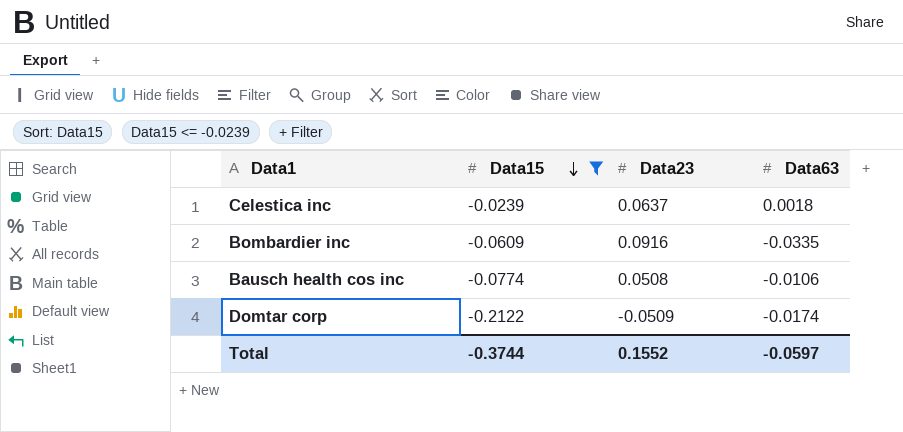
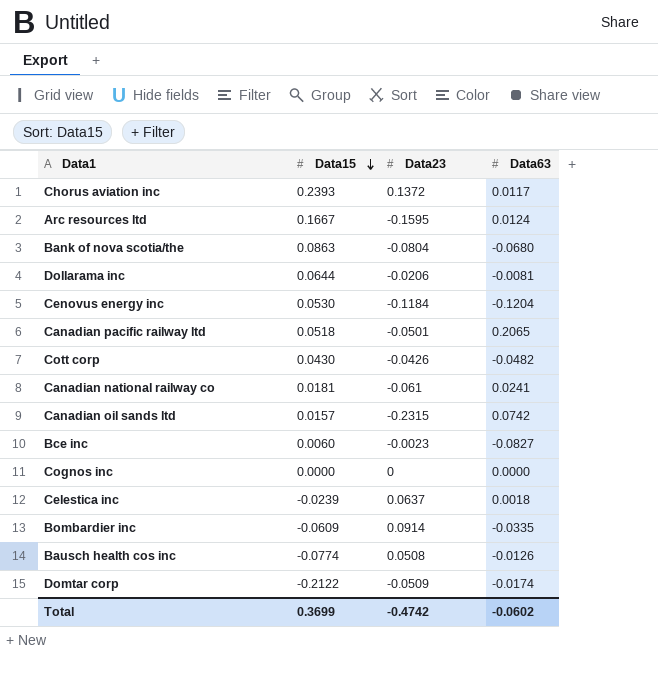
filter: Data15 <= -0.0239 -> none
Bombardier inc | Data23: 0.0916 -> 0.0914
Bausch health cos inc | Data63: -0.0106 -> -0.0126
Total | Data15: -0.3744 -> 0.3699
Total | Data23: 0.1552 -> -0.4742
Total | Data63: -0.0597 -> -0.0602

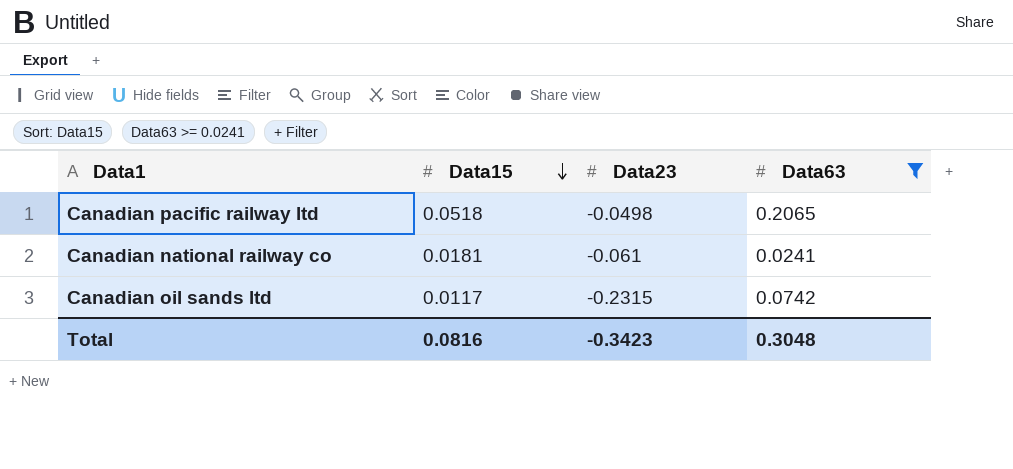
filter: none -> Data63 >= 0.0241
Canadian pacific railway ltd | Data23: -0.0501 -> -0.0498
Canadian oil sands ltd | Data15: 0.0157 -> 0.0117
Total | Data15: 0.3699 -> 0.0816
Total | Data23: -0.4742 -> -0.3423
Total | Data63: -0.0602 -> 0.3048

